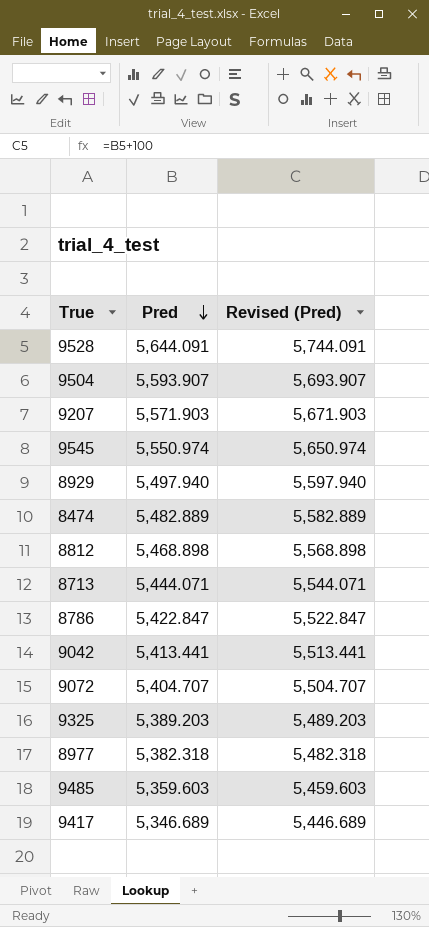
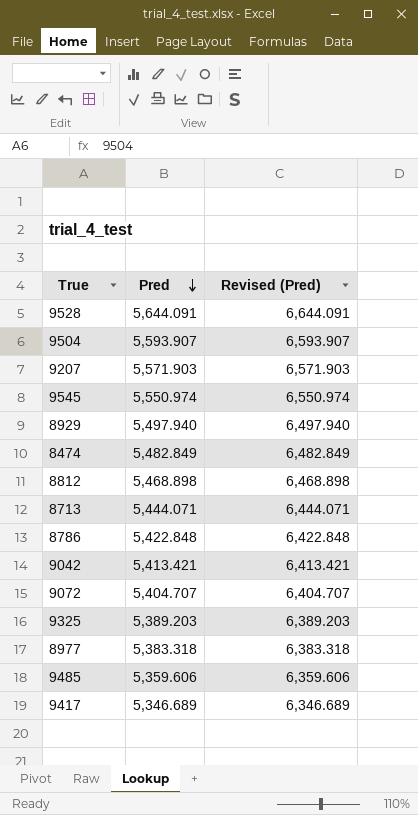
column Revised (Pred) | formula: [Pred] + 100 -> [Pred] + 1000
8474 | Pred: 5,482.889 -> 5,482.849
8786 | Pred: 5,422.847 -> 5,422.848
9042 | Pred: 5,413.441 -> 5,413.421
8977 | Pred: 5,382.318 -> 5,383.318
9485 | Pred: 5,359.603 -> 5,359.606

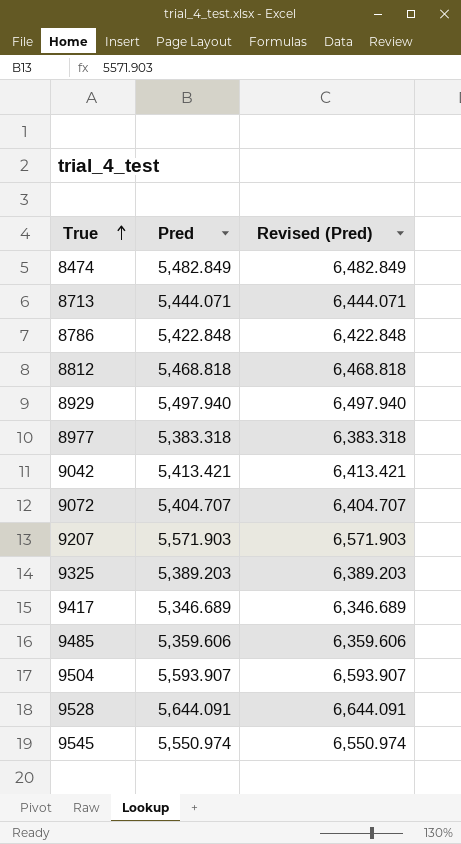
row order: Pred descending -> True ascending
8812 | Pred: 5,468.898 -> 5,468.818
8812 | Revised (Pred): 6,468.898 -> 6,468.818

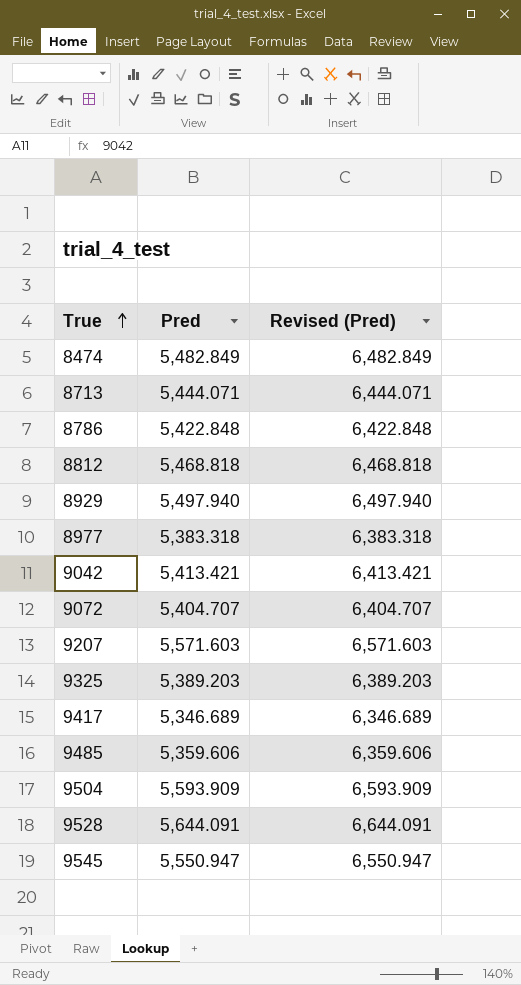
9207 | Pred: 5,571.903 -> 5,571.603
9207 | Revised (Pred): 6,571.903 -> 6,571.603
9504 | Pred: 5,593.907 -> 5,593.909
9504 | Revised (Pred): 6,593.907 -> 6,593.909
9545 | Pred: 5,550.974 -> 5,550.947
9545 | Revised (Pred): 6,550.974 -> 6,550.947

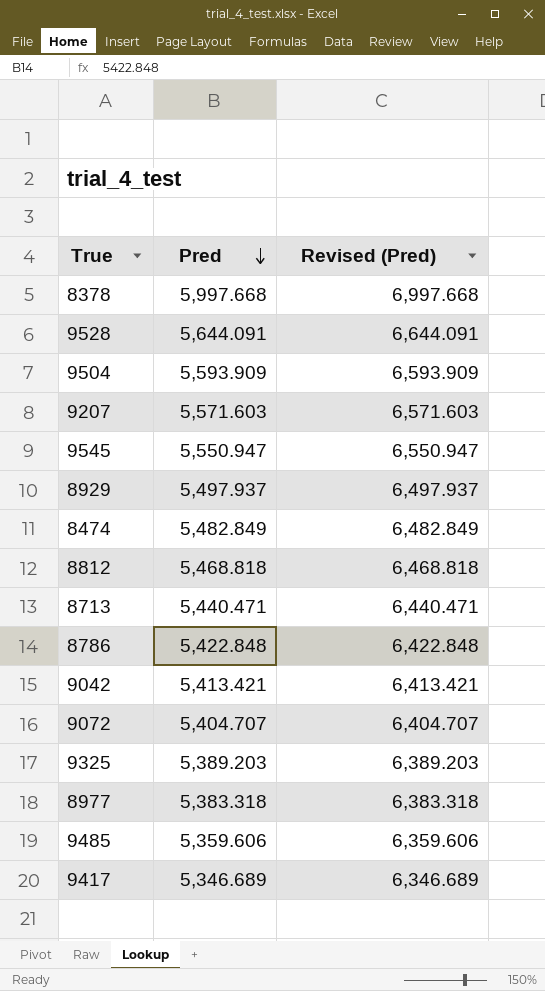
row order: True ascending -> Pred descending
row 8378: none -> 5,997.668 | 6,997.668
8929 | Pred: 5,497.940 -> 5,497.937
8929 | Revised (Pred): 6,497.940 -> 6,497.937
8713 | Pred: 5,444.071 -> 5,440.471
8713 | Revised (Pred): 6,444.071 -> 6,440.471

